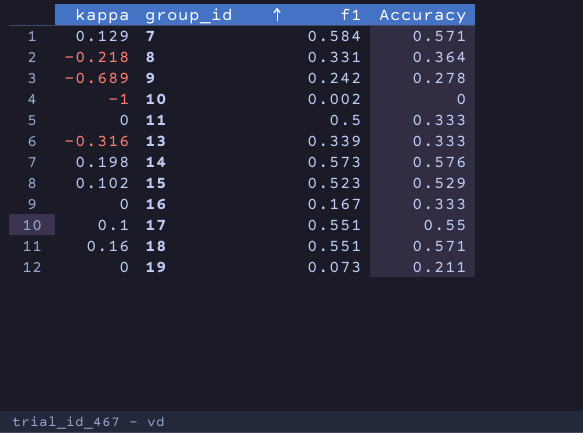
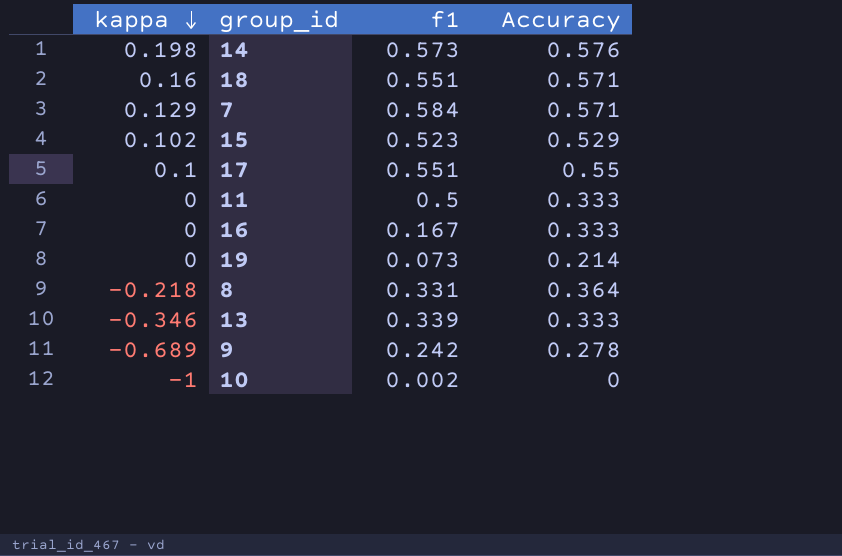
row order: group_id ascending -> kappa descending
19 | Accuracy: 0.211 -> 0.214
13 | kappa: -0.316 -> -0.346

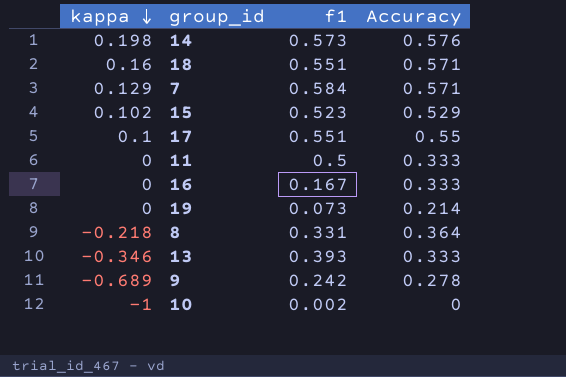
13 | f1: 0.339 -> 0.393

